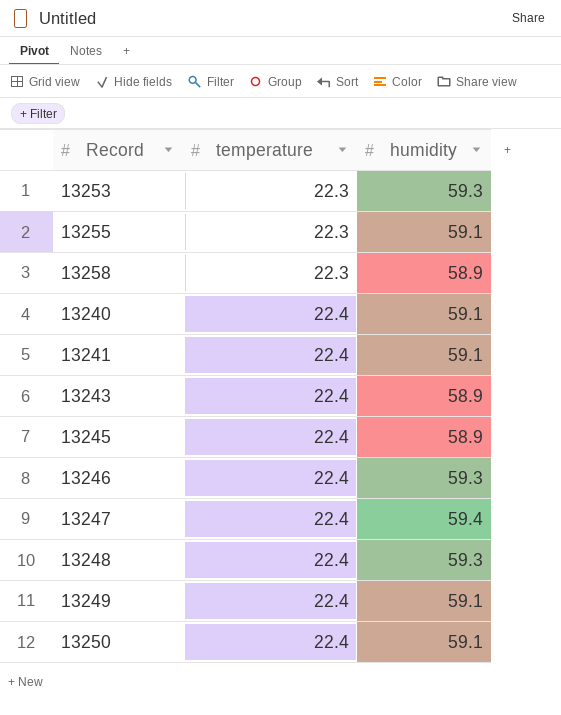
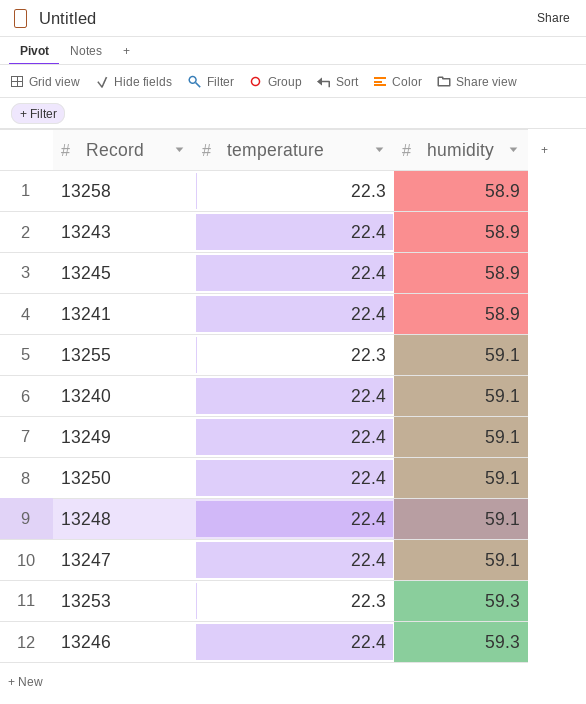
row order: temperature ascending -> humidity ascending
13241 | humidity: 59.1 -> 58.9
13248 | humidity: 59.3 -> 59.1
13247 | humidity: 59.4 -> 59.1

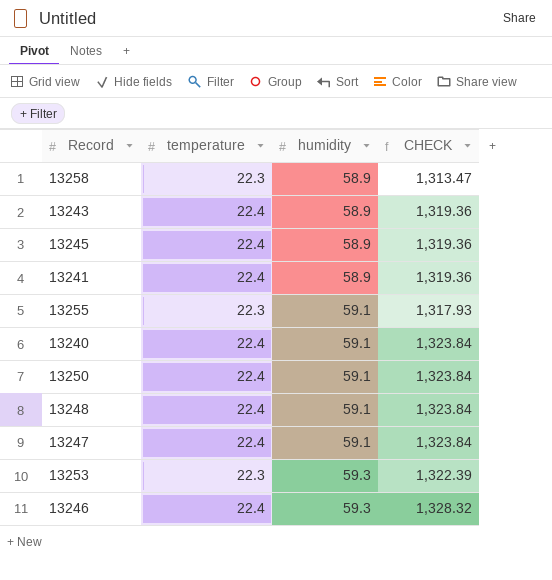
column CHECK | formula: none -> [temperature] * [humidity]
row 13249: 22.4 | 59.1 -> none

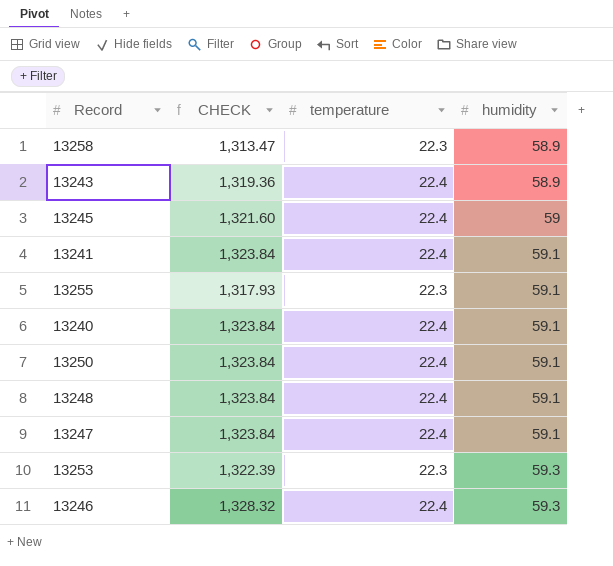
column CHECK | position: 4 -> 2
13245 | CHECK: 1,319.36 -> 1,321.60
13245 | humidity: 58.9 -> 59
13241 | CHECK: 1,319.36 -> 1,323.84
13241 | humidity: 58.9 -> 59.1

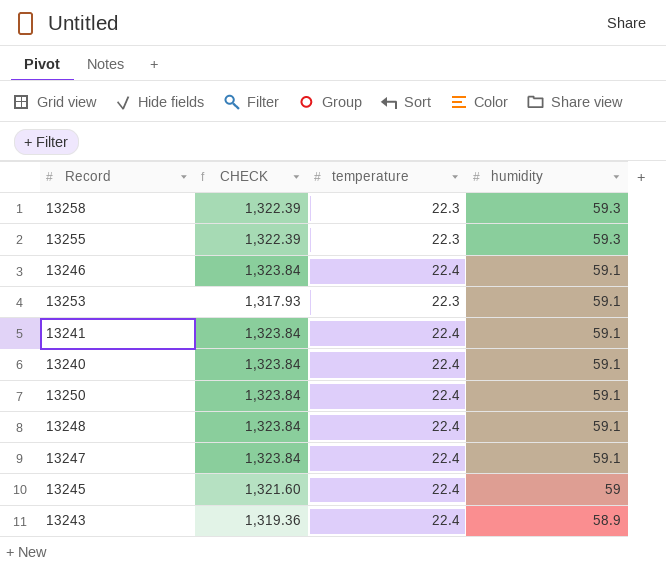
row order: humidity ascending -> humidity descending
13258 | CHECK: 1,313.47 -> 1,322.39
13258 | humidity: 58.9 -> 59.3
13255 | CHECK: 1,317.93 -> 1,322.39
13255 | humidity: 59.1 -> 59.3
13246 | CHECK: 1,328.32 -> 1,323.84
13246 | humidity: 59.3 -> 59.1
13253 | CHECK: 1,322.39 -> 1,317.93
13253 | humidity: 59.3 -> 59.1

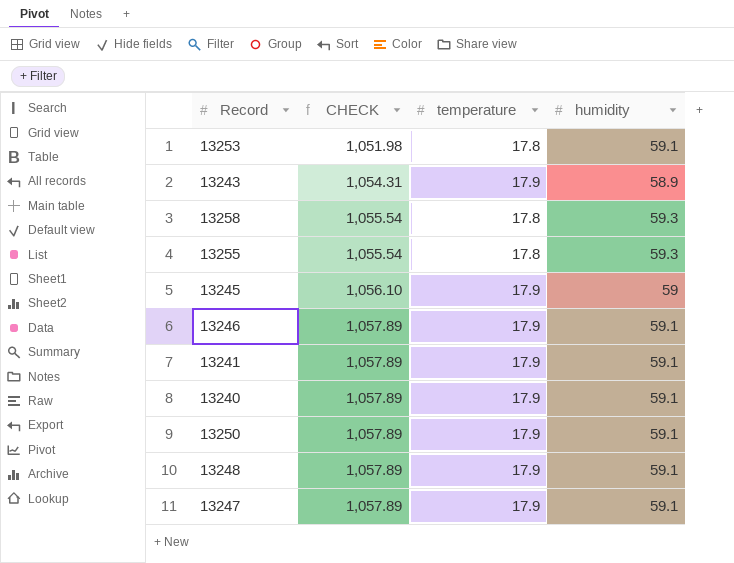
row order: humidity descending -> CHECK ascending
13253 | CHECK: 1,317.93 -> 1,051.98
13253 | temperature: 22.3 -> 17.8
13243 | CHECK: 1,319.36 -> 1,054.31
13243 | temperature: 22.4 -> 17.9
13258 | CHECK: 1,322.39 -> 1,055.54
13258 | temperature: 22.3 -> 17.8
13255 | CHECK: 1,322.39 -> 1,055.54
13255 | temperature: 22.3 -> 17.8
13245 | CHECK: 1,321.60 -> 1,056.10
13245 | temperature: 22.4 -> 17.9
13246 | CHECK: 1,323.84 -> 1,057.89
13246 | temperature: 22.4 -> 17.9
13241 | CHECK: 1,323.84 -> 1,057.89
13241 | temperature: 22.4 -> 17.9
13240 | CHECK: 1,323.84 -> 1,057.89
13240 | temperature: 22.4 -> 17.9
13250 | CHECK: 1,323.84 -> 1,057.89
13250 | temperature: 22.4 -> 17.9
13248 | CHECK: 1,323.84 -> 1,057.89
13248 | temperature: 22.4 -> 17.9
13247 | CHECK: 1,323.84 -> 1,057.89
13247 | temperature: 22.4 -> 17.9

